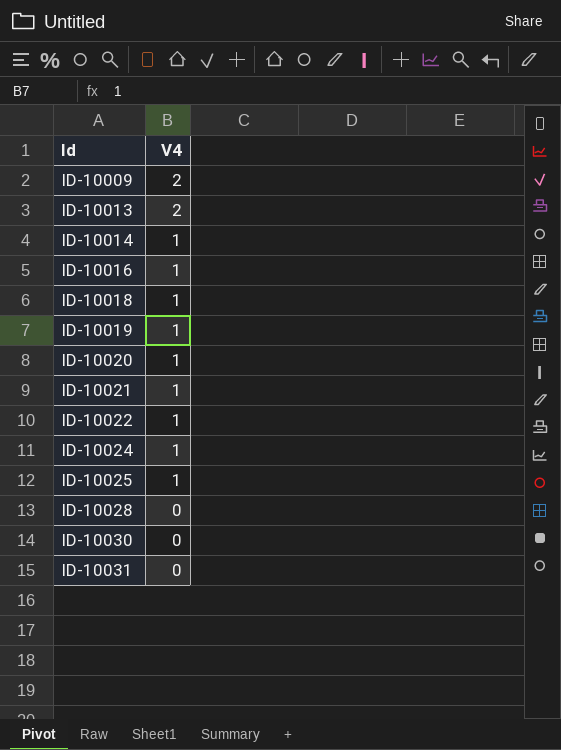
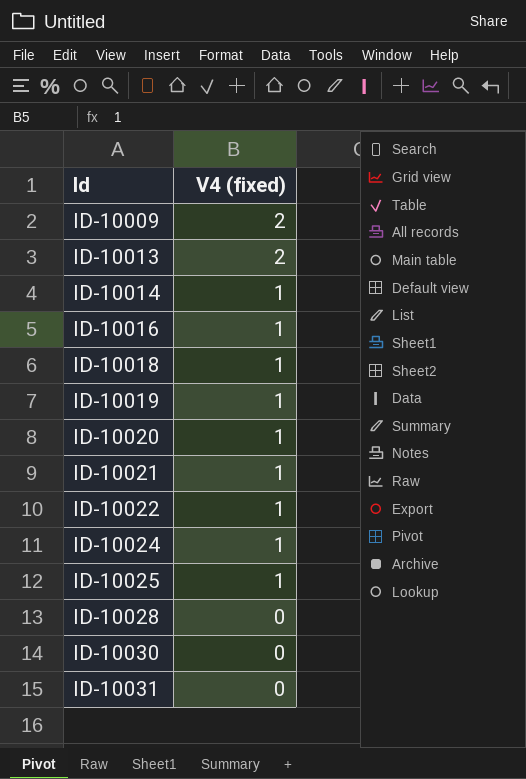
column name: V4 -> V4 (fixed)

